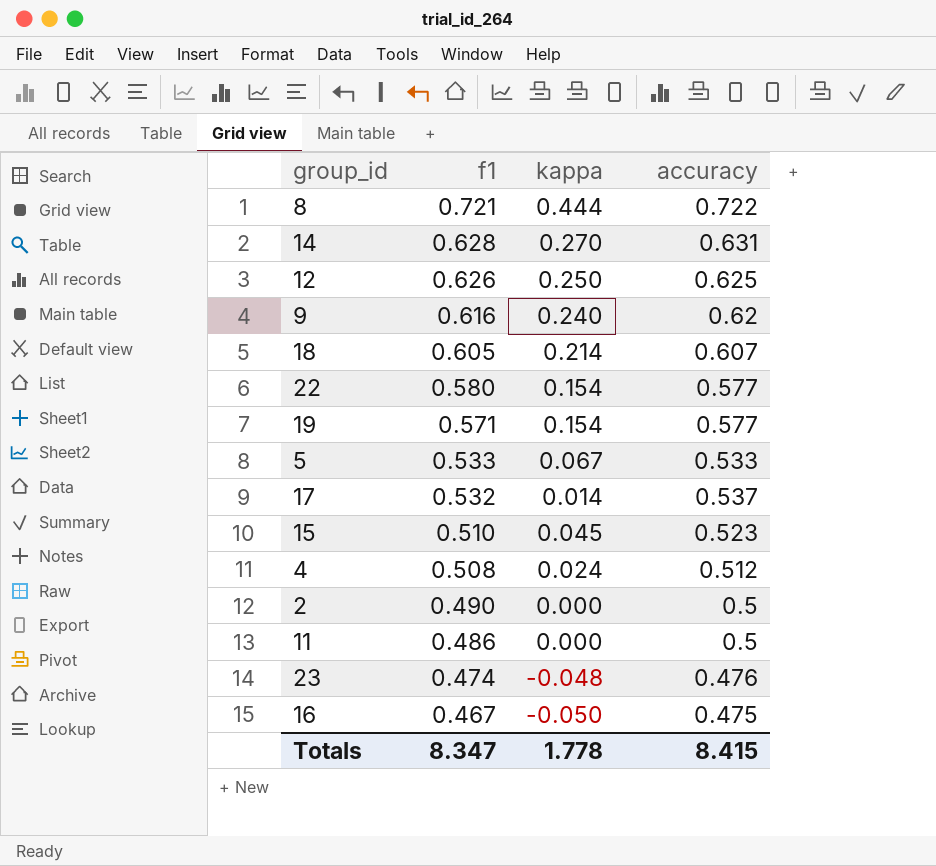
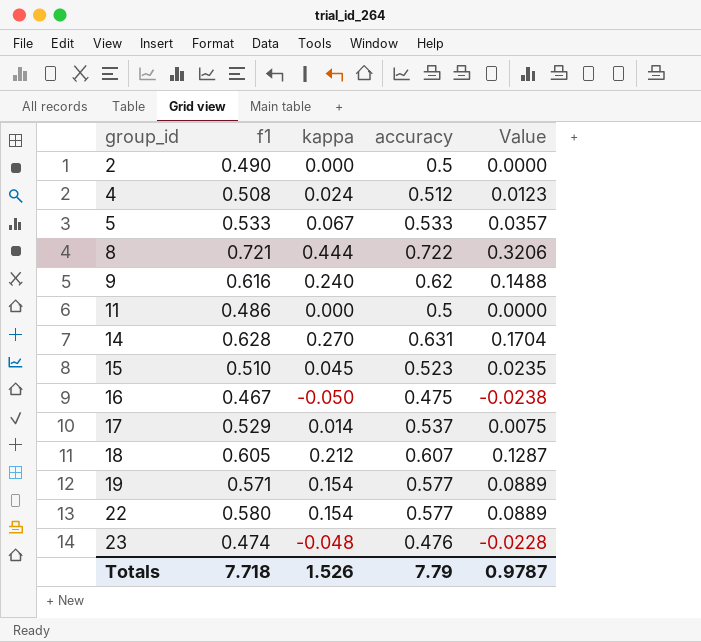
row order: f1 descending -> group_id ascending
column Value | formula: none -> [kappa] * [accuracy]
row 12: 0.626 | 0.250 | 0.625 -> none
17 | f1: 0.532 -> 0.529
18 | kappa: 0.214 -> 0.212
Totals | f1: 8.347 -> 7.718
Totals | kappa: 1.778 -> 1.526
Totals | accuracy: 8.415 -> 7.79

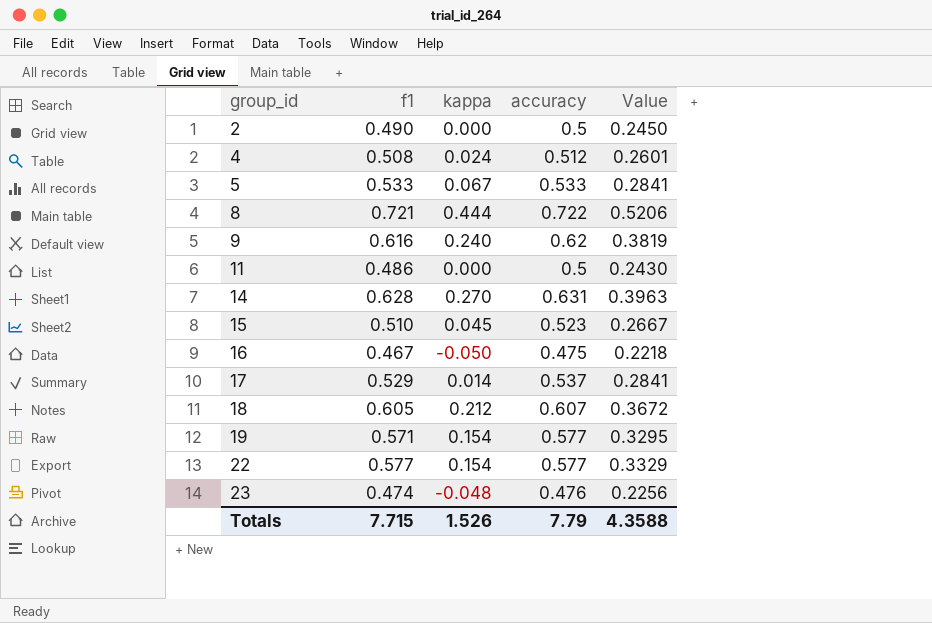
column Value | formula: [kappa] * [accuracy] -> [f1] * [accuracy]
22 | f1: 0.580 -> 0.577
Totals | f1: 7.718 -> 7.715
Totals | Value: 0.9787 -> 4.3588

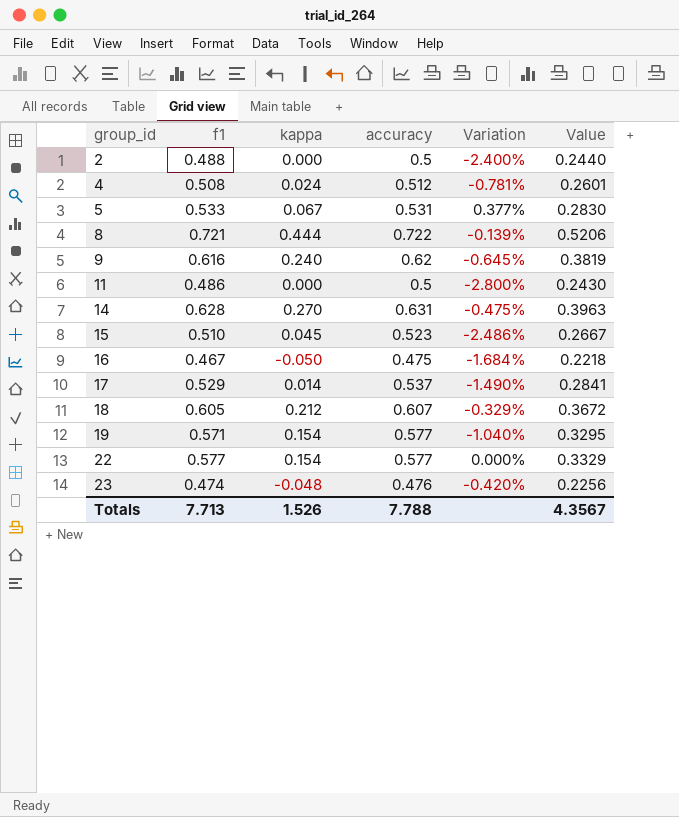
column Variation | formula: none -> ([f1] - [accuracy]) / [accuracy]
2 | f1: 0.490 -> 0.488
2 | Value: 0.2450 -> 0.2440
5 | accuracy: 0.533 -> 0.531
5 | Value: 0.2841 -> 0.2830
Totals | f1: 7.715 -> 7.713
Totals | accuracy: 7.79 -> 7.788
Totals | Value: 4.3588 -> 4.3567

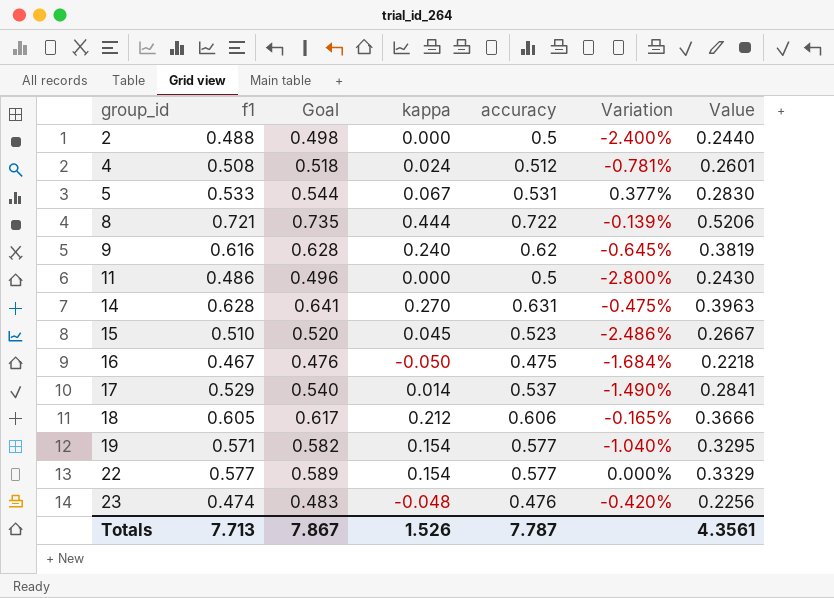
column Goal | formula: none -> [f1] * 1.02
18 | accuracy: 0.607 -> 0.606
18 | Variation: -0.329% -> -0.165%
18 | Value: 0.3672 -> 0.3666
Totals | accuracy: 7.788 -> 7.787
Totals | Value: 4.3567 -> 4.3561

